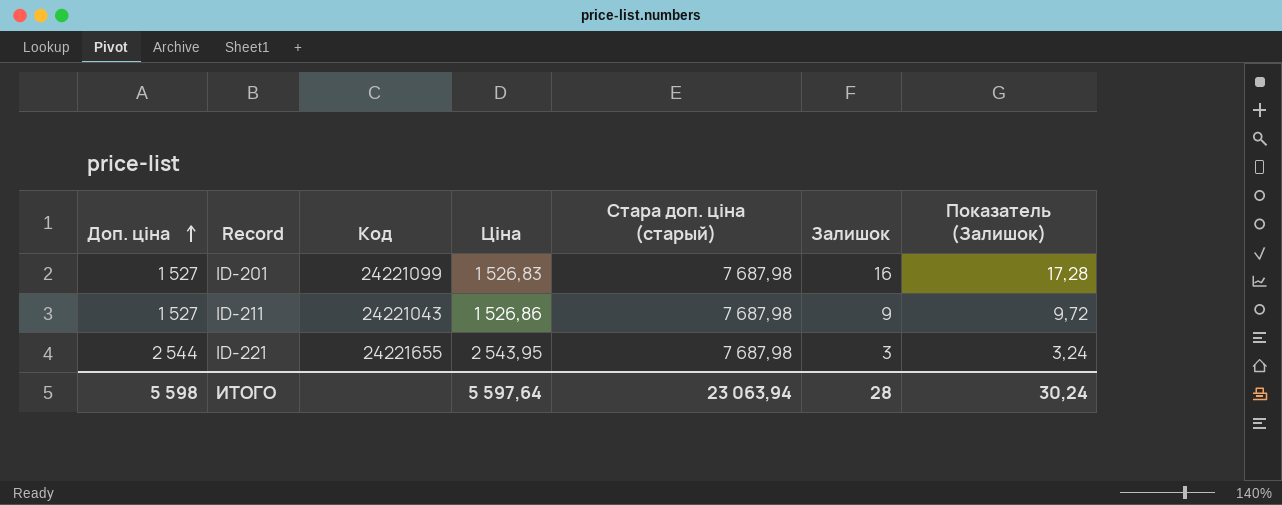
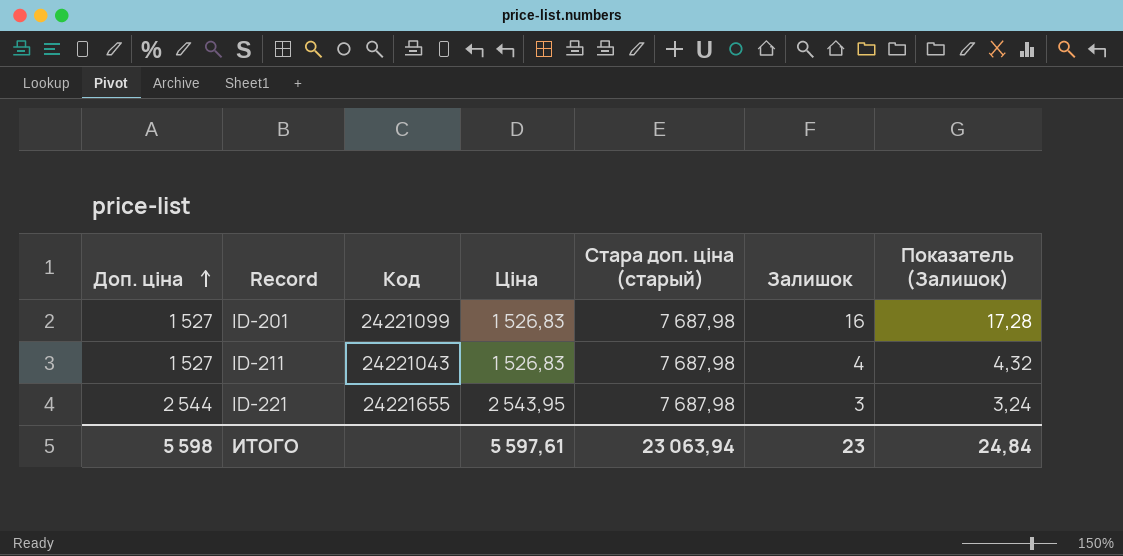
ID-211 | Ціна: 1 526,86 -> 1 526,83
ID-211 | Залишок: 9 -> 4
ID-211 | Показатель (Залишок): 9,72 -> 4,32
ИТОГО | Ціна: 5 597,64 -> 5 597,61
ИТОГО | Залишок: 28 -> 23
ИТОГО | Показатель (Залишок): 30,24 -> 24,84

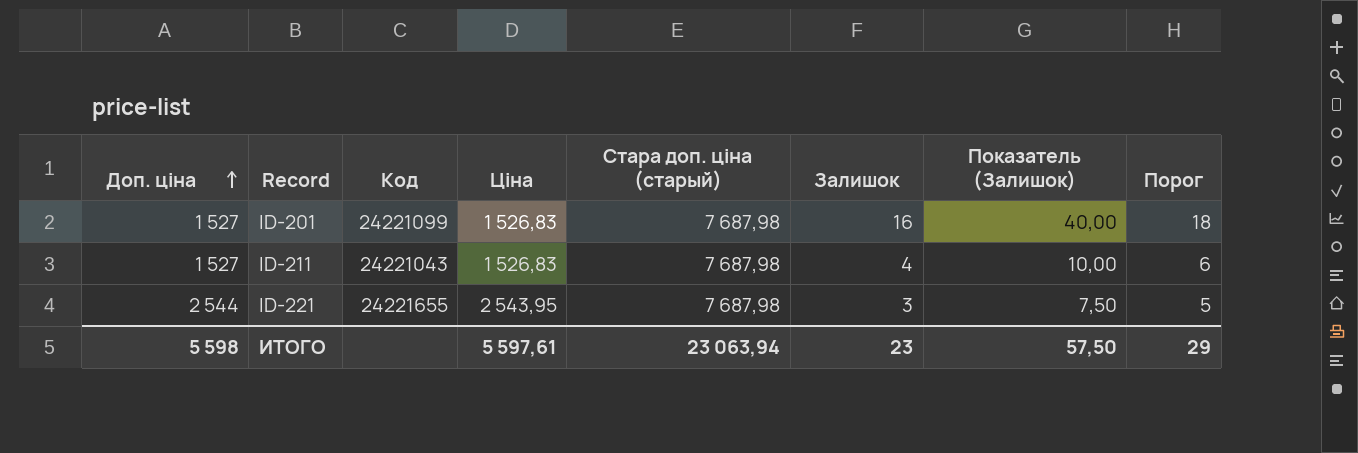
column Показатель (Залишок) | formula: [Залишок] * 1,08 -> [Залишок] * 2,5
column Порог | formula: none -> [Залишок] + 2
ИТОГО | Показатель (Залишок): 24,84 -> 57,50

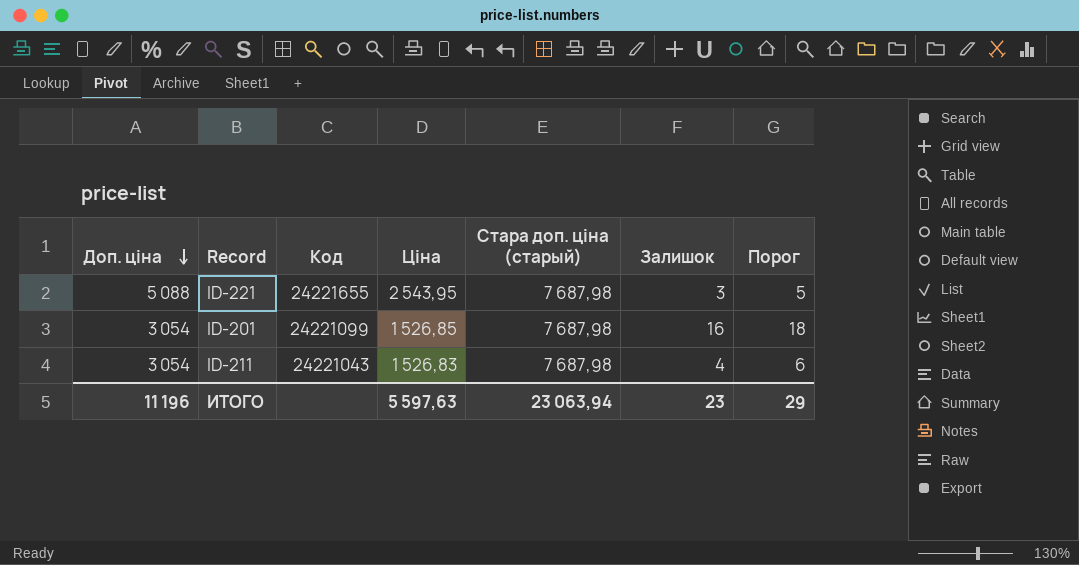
row order: Доп. ціна ascending -> Доп. ціна descending
column Показатель (Залишок) | formula: [Залишок] * 2,5 -> none
ID-221 | Доп. ціна: 2 544 -> 5 088
ID-201 | Доп. ціна: 1 527 -> 3 054
ID-201 | Ціна: 1 526,83 -> 1 526,85
ID-211 | Доп. ціна: 1 527 -> 3 054
ИТОГО | Доп. ціна: 5 598 -> 11 196
ИТОГО | Ціна: 5 597,61 -> 5 597,63

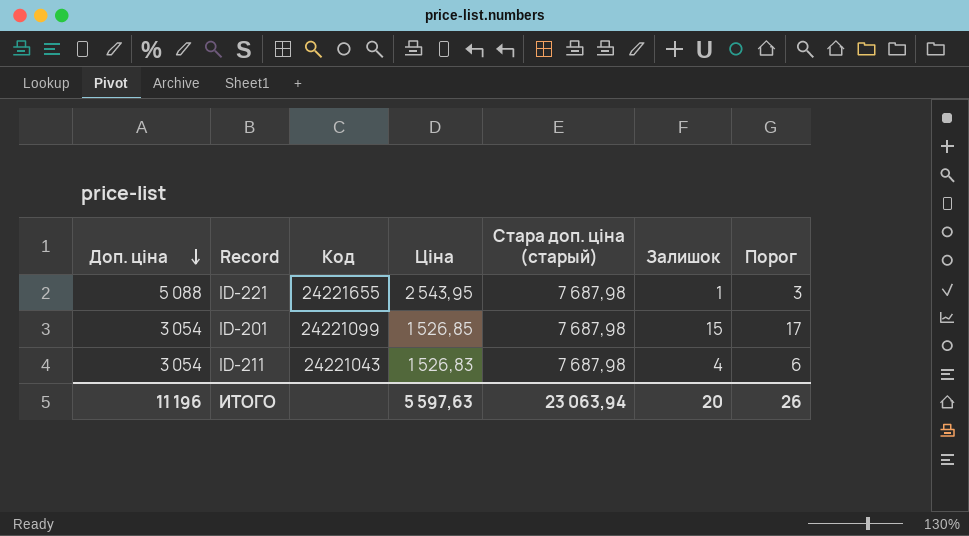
ID-221 | Залишок: 3 -> 1
ID-221 | Порог: 5 -> 3
ID-201 | Залишок: 16 -> 15
ID-201 | Порог: 18 -> 17
ИТОГО | Залишок: 23 -> 20
ИТОГО | Порог: 29 -> 26

